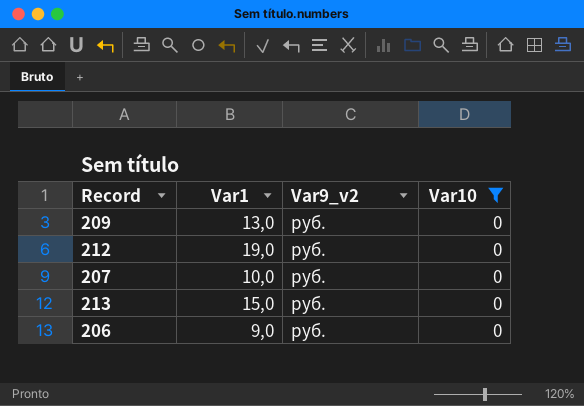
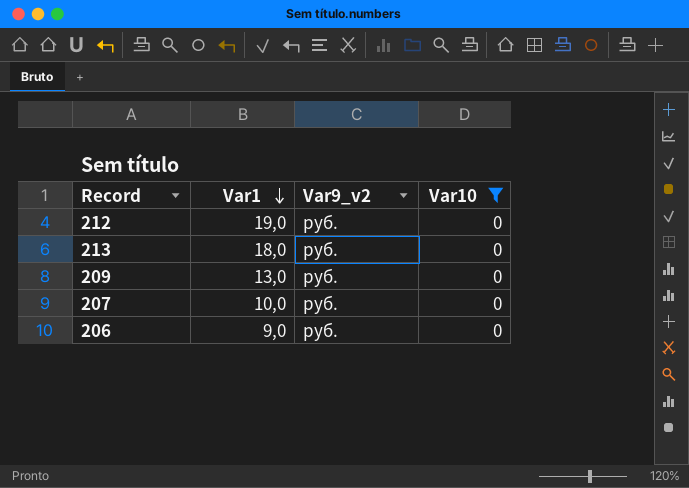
row order: none -> Var1 descending
213 | Var1: 15,0 -> 18,0

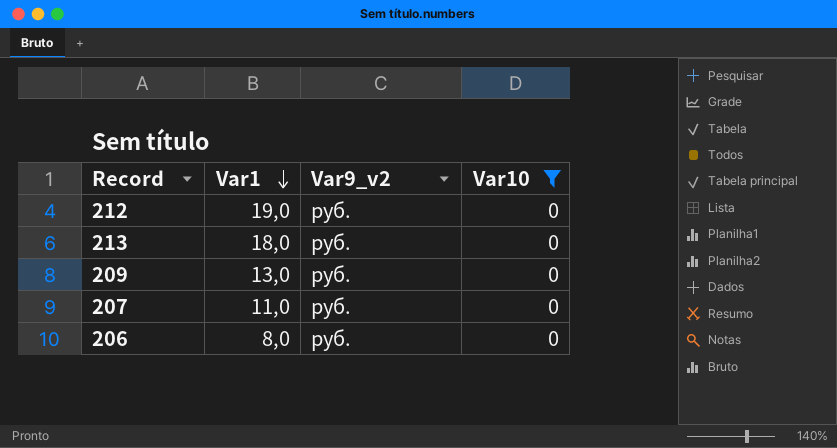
207 | Var1: 10,0 -> 11,0
206 | Var1: 9,0 -> 8,0

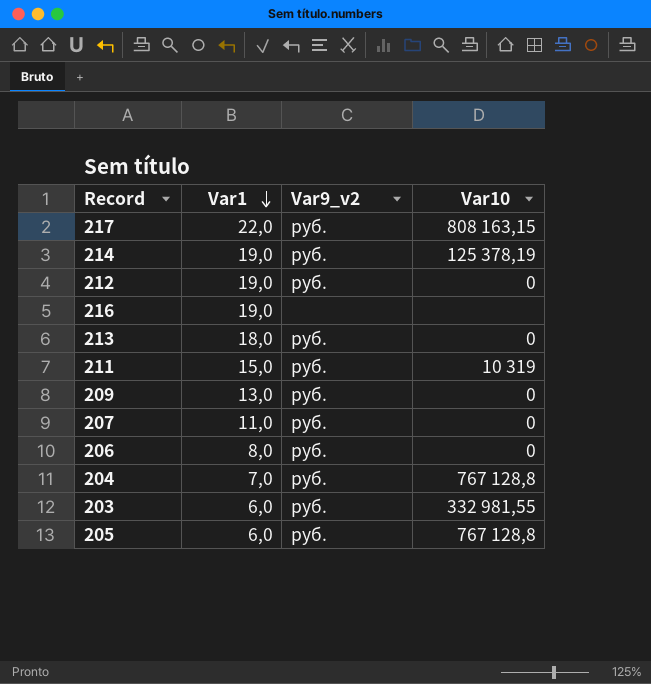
filter: Var10 = 0 -> none

